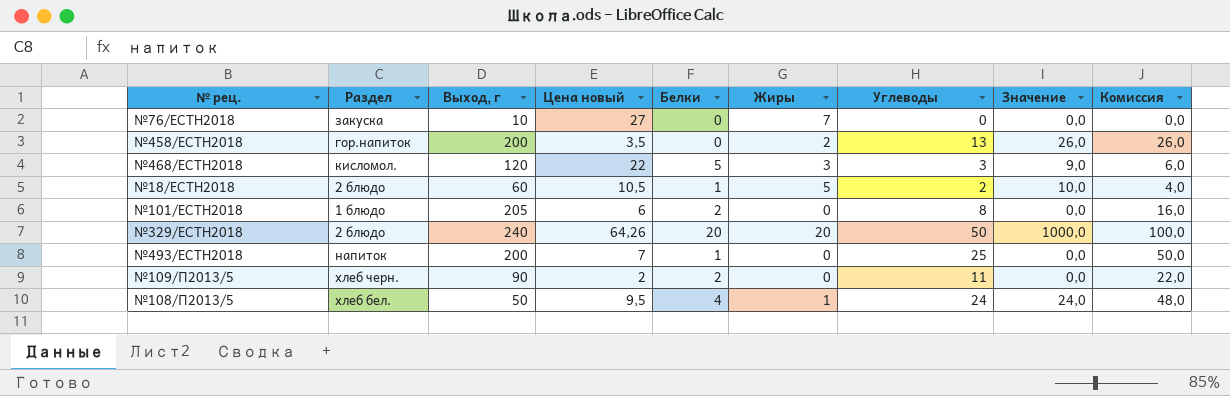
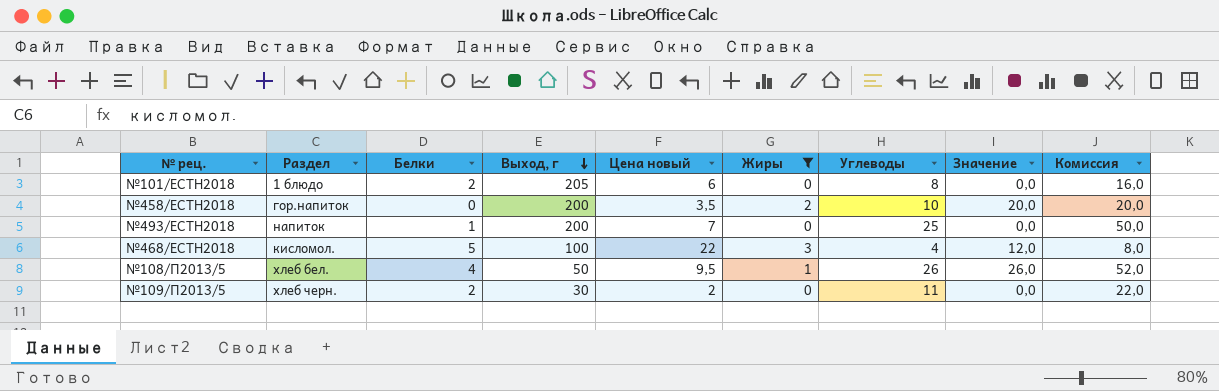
filter: none -> Жиры <= 3
row order: none -> Выход, г descending
column Белки | position: 5 -> 3
№458/ЕСТН2018 | Углеводы: 13 -> 10
№458/ЕСТН2018 | Значение: 26,0 -> 20,0
№458/ЕСТН2018 | Комиссия: 26,0 -> 20,0
№468/ЕСТН2018 | Выход, г: 120 -> 100
№468/ЕСТН2018 | Углеводы: 3 -> 4
№468/ЕСТН2018 | Значение: 9,0 -> 12,0
№468/ЕСТН2018 | Комиссия: 6,0 -> 8,0
№108/П2013/5 | Углеводы: 24 -> 26
№108/П2013/5 | Значение: 24,0 -> 26,0
№108/П2013/5 | Комиссия: 48,0 -> 52,0
№109/П2013/5 | Выход, г: 90 -> 30

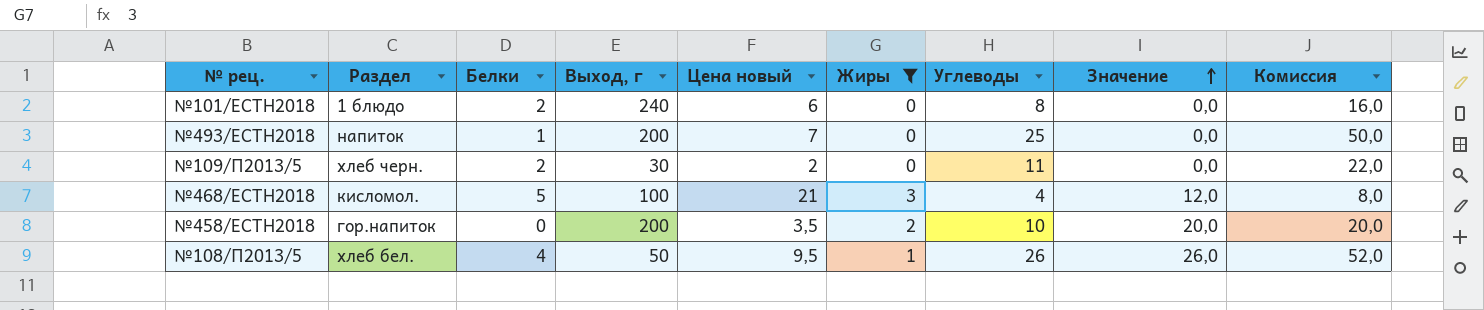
row order: Выход, г descending -> Значение ascending
№101/ЕСТН2018 | Выход, г: 205 -> 240
№468/ЕСТН2018 | Цена новый: 22 -> 21

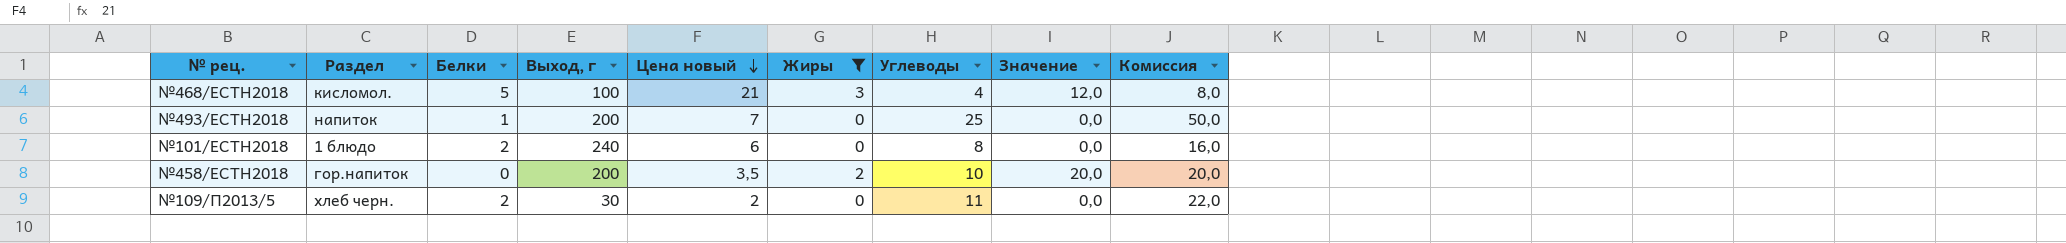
row order: Значение ascending -> Цена новый descending
row №108/П2013/5: хлеб бел. | 4 | 50 | 9,5 | 1 | 26 | 26,0 | 52,0 -> none

